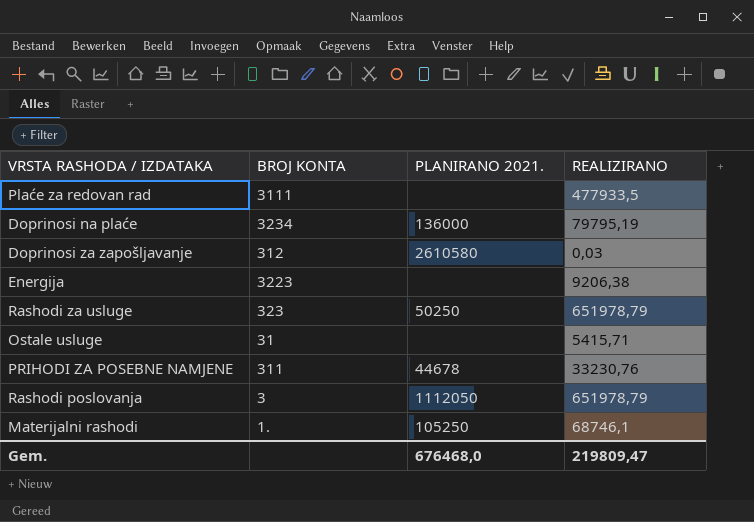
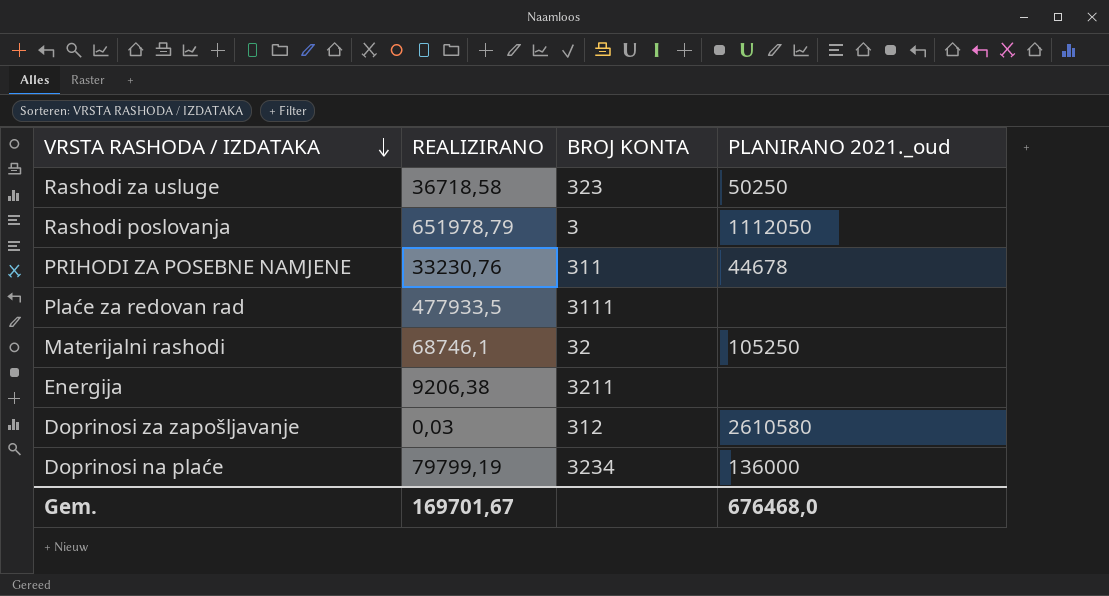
row order: none -> VRSTA RASHODA / IZDATAKA descending
column REALIZIRANO | position: 4 -> 2
column name: PLANIRANO 2021. -> PLANIRANO 2021._oud
row Ostale usluge: 31 | none | 5415,71 -> none
Rashodi za usluge | REALIZIRANO: 651978,79 -> 36718,58
Materijalni rashodi | BROJ KONTA: 1. -> 32
Energija | BROJ KONTA: 3223 -> 3211
Doprinosi na plaće | REALIZIRANO: 79795,19 -> 79799,19
Gem. | REALIZIRANO: 219809,47 -> 169701,67

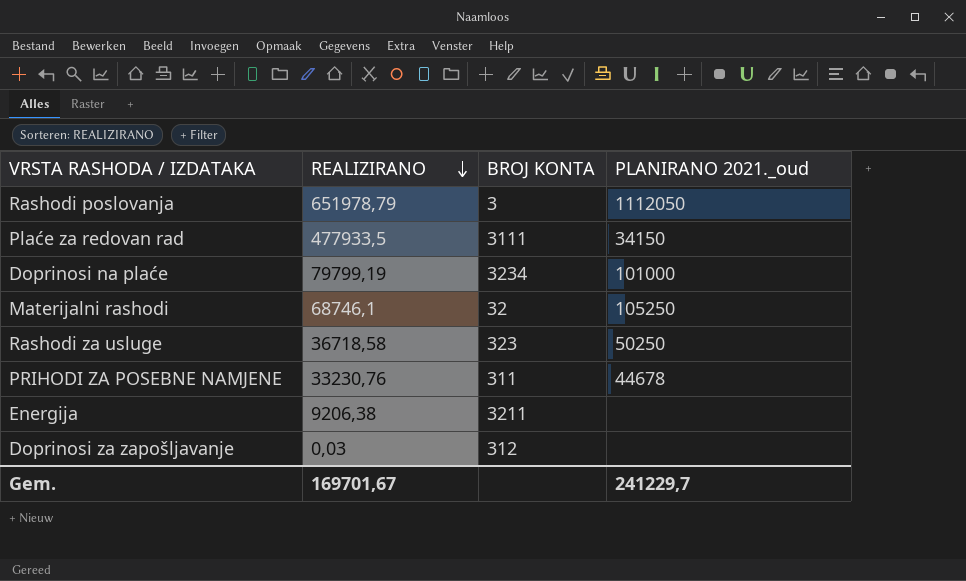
row order: VRSTA RASHODA / IZDATAKA descending -> REALIZIRANO descending
Plaće za redovan rad | PLANIRANO 2021._oud: none -> 34150
Doprinosi na plaće | PLANIRANO 2021._oud: 136000 -> 101000
Doprinosi za zapošljavanje | PLANIRANO 2021._oud: 2610580 -> none
Gem. | PLANIRANO 2021._oud: 676468,0 -> 241229,7

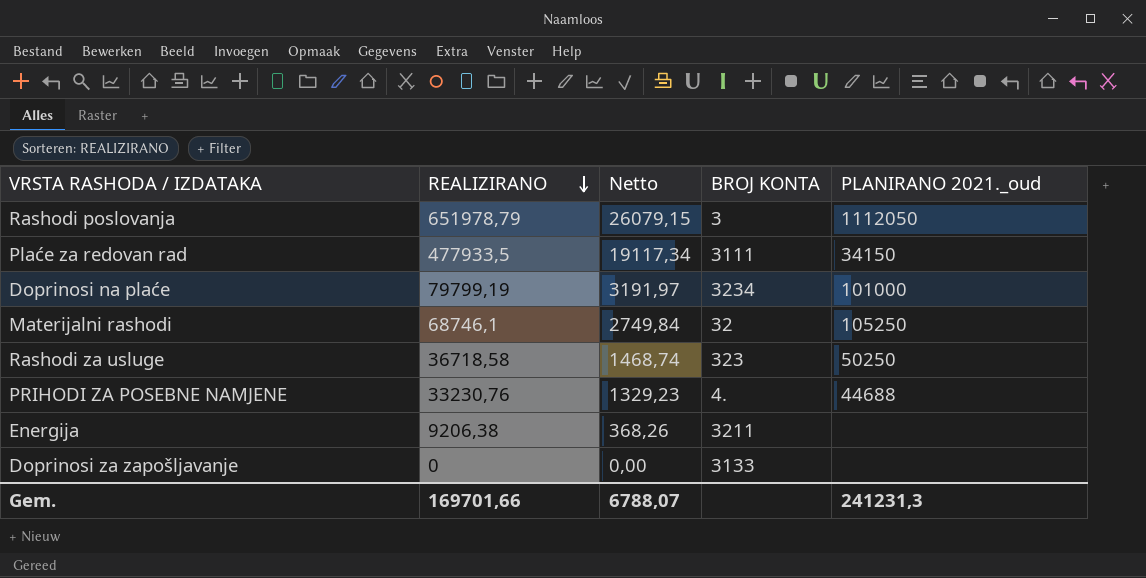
column Netto | formula: none -> [REALIZIRANO] * 0,04
PRIHODI ZA POSEBNE NAMJENE | BROJ KONTA: 311 -> 4.
PRIHODI ZA POSEBNE NAMJENE | PLANIRANO 2021._oud: 44678 -> 44688
Doprinosi za zapošljavanje | REALIZIRANO: 0,03 -> 0
Doprinosi za zapošljavanje | BROJ KONTA: 312 -> 3133
Gem. | REALIZIRANO: 169701,67 -> 169701,66
Gem. | PLANIRANO 2021._oud: 241229,7 -> 241231,3

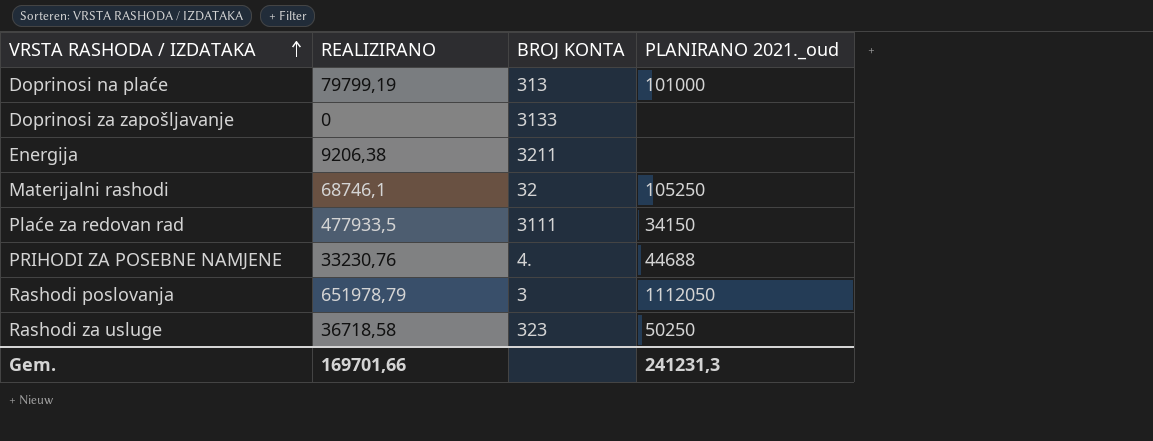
row order: REALIZIRANO descending -> VRSTA RASHODA / IZDATAKA ascending
column Netto | formula: [REALIZIRANO] * 0,04 -> none
Doprinosi na plaće | BROJ KONTA: 3234 -> 313

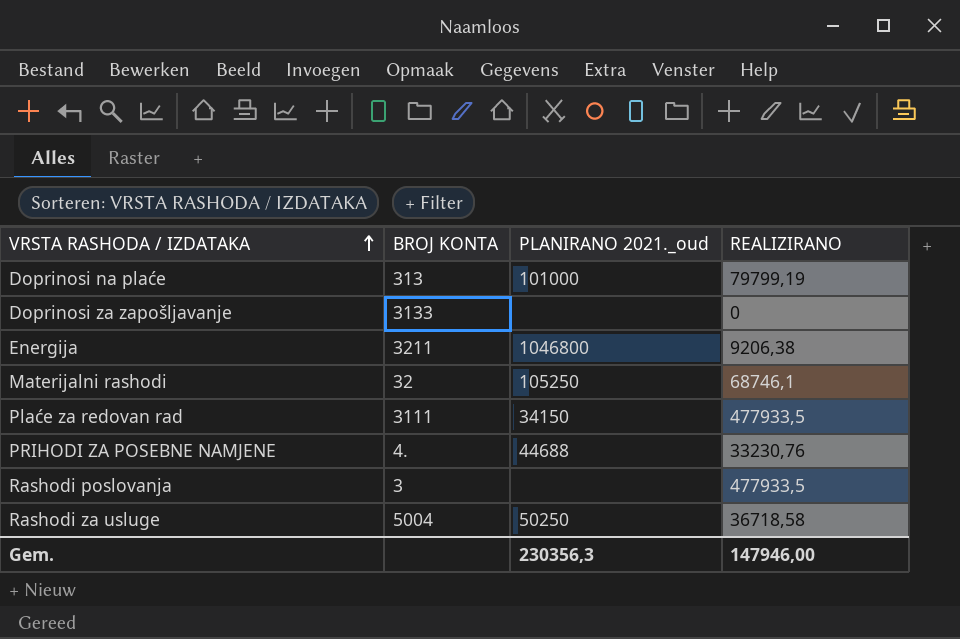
column REALIZIRANO | position: 2 -> 4
Energija | PLANIRANO 2021._oud: none -> 1046800
Rashodi poslovanja | PLANIRANO 2021._oud: 1112050 -> none
Rashodi poslovanja | REALIZIRANO: 651978,79 -> 477933,5
Rashodi za usluge | BROJ KONTA: 323 -> 5004
Gem. | PLANIRANO 2021._oud: 241231,3 -> 230356,3
Gem. | REALIZIRANO: 169701,66 -> 147946,00

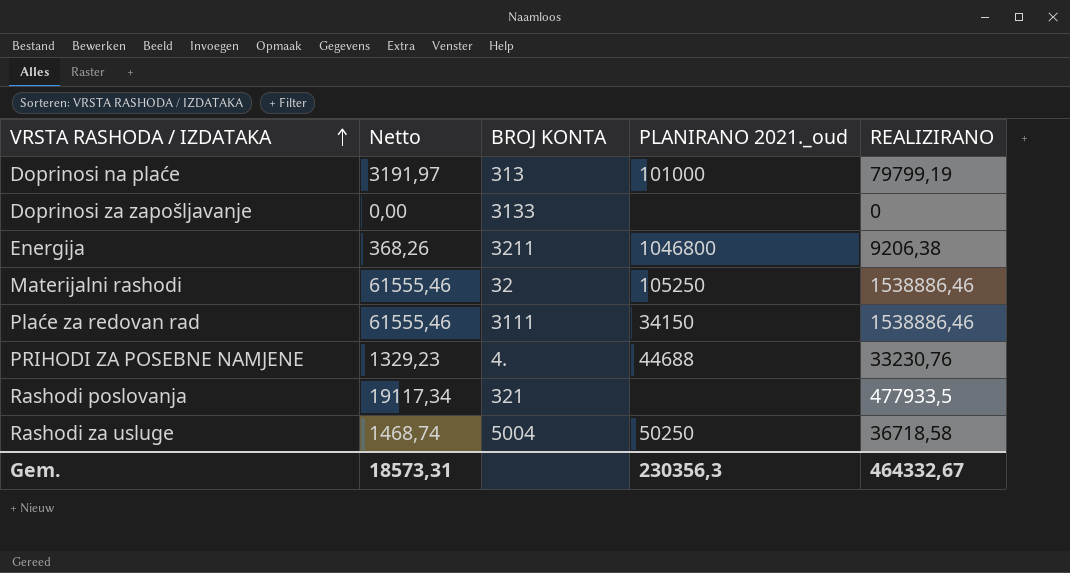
column Netto | formula: none -> [REALIZIRANO] * 0,04
Materijalni rashodi | REALIZIRANO: 68746,1 -> 1538886,46
Plaće za redovan rad | REALIZIRANO: 477933,5 -> 1538886,46
Rashodi poslovanja | BROJ KONTA: 3 -> 321
Gem. | REALIZIRANO: 147946,00 -> 464332,67

